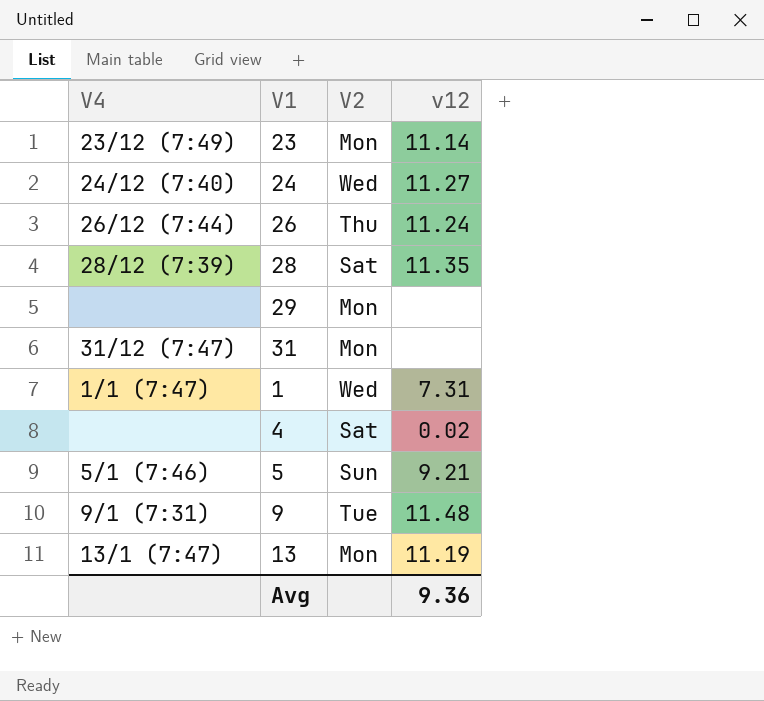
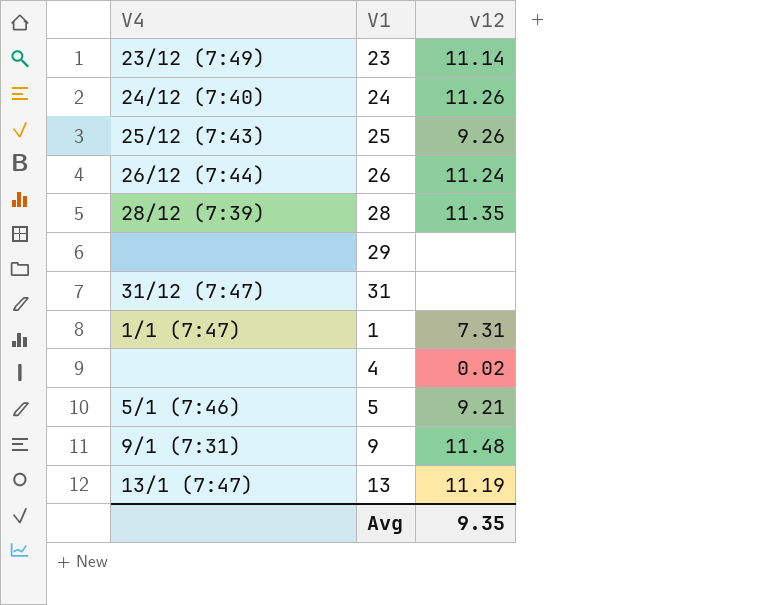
column V2 | position: 3 -> none
24 | v12: 11.27 -> 11.26
row 25: none -> 25/12 (7:43) | 9.26
Avg | v12: 9.36 -> 9.35

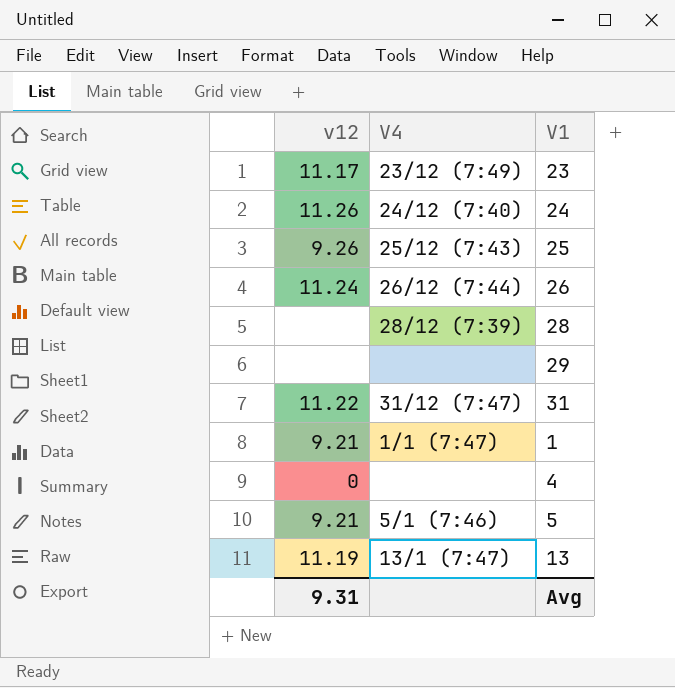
column v12 | position: 3 -> 1
row 9: 9/1 (7:31) | 11.48 -> none
23 | v12: 11.14 -> 11.17
28 | v12: 11.35 -> none
31 | v12: none -> 11.22
1 | v12: 7.31 -> 9.21
4 | v12: 0.02 -> 0
Avg | v12: 9.35 -> 9.31

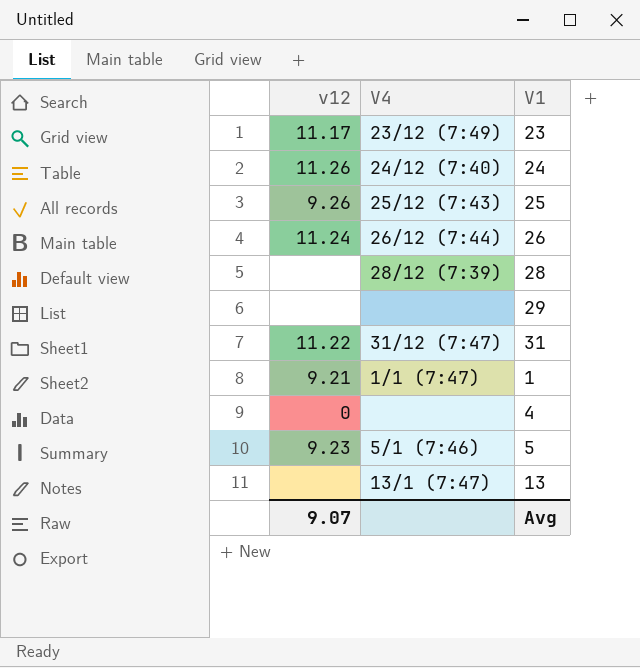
5 | v12: 9.21 -> 9.23
13 | v12: 11.19 -> none
Avg | v12: 9.31 -> 9.07

